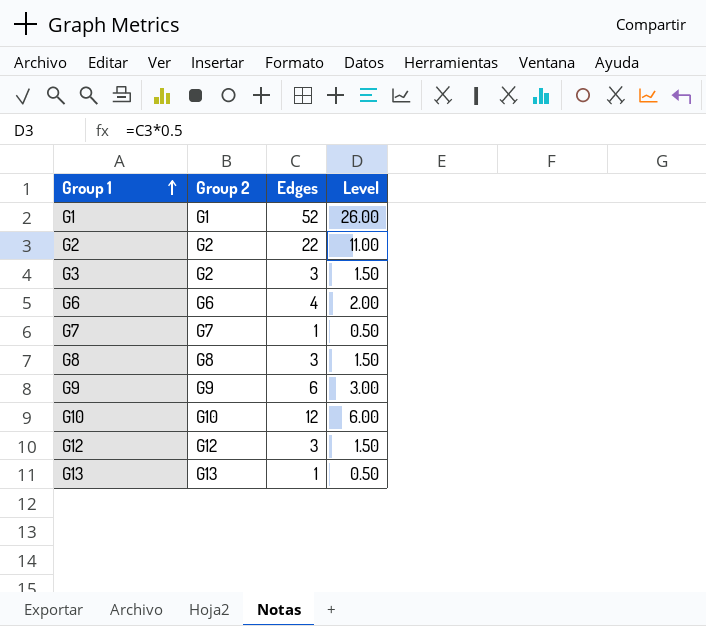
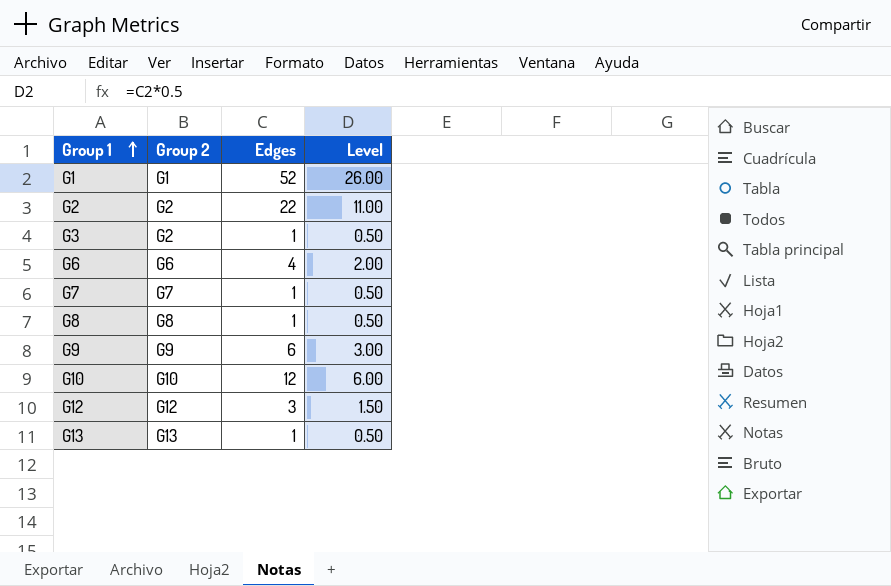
G3 | Edges: 3 -> 1
G3 | Level: 1.50 -> 0.50
G8 | Edges: 3 -> 1
G8 | Level: 1.50 -> 0.50

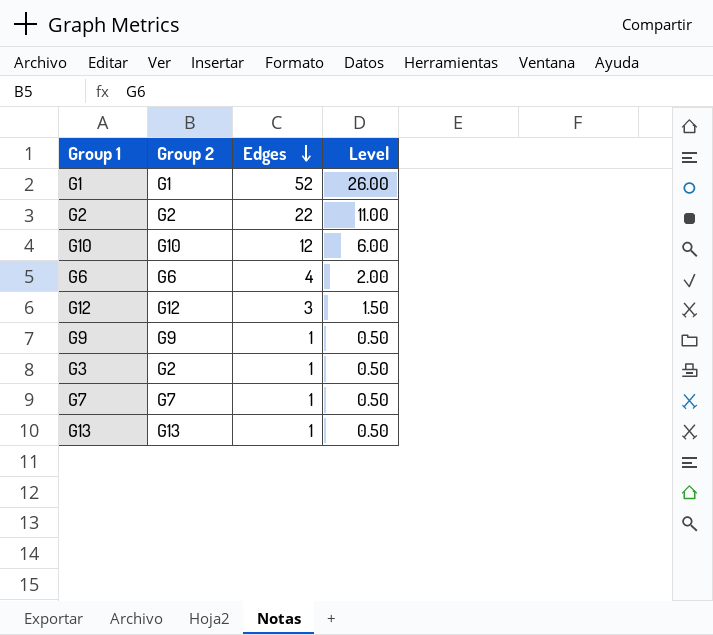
row order: Group 1 ascending -> Edges descending
row G8: G8 | 1 | 0.50 -> none
G9 | Edges: 6 -> 1
G9 | Level: 3.00 -> 0.50

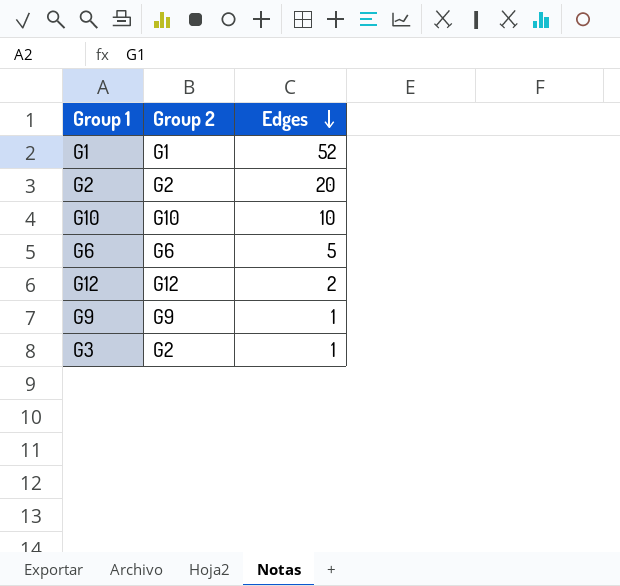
column Level | formula: [Edges] * 0.5 -> none
row G7: G7 | 1 | 0.50 -> none
row G13: G13 | 1 | 0.50 -> none
G2 | Edges: 22 -> 20
G10 | Edges: 12 -> 10
G6 | Edges: 4 -> 5
G12 | Edges: 3 -> 2

